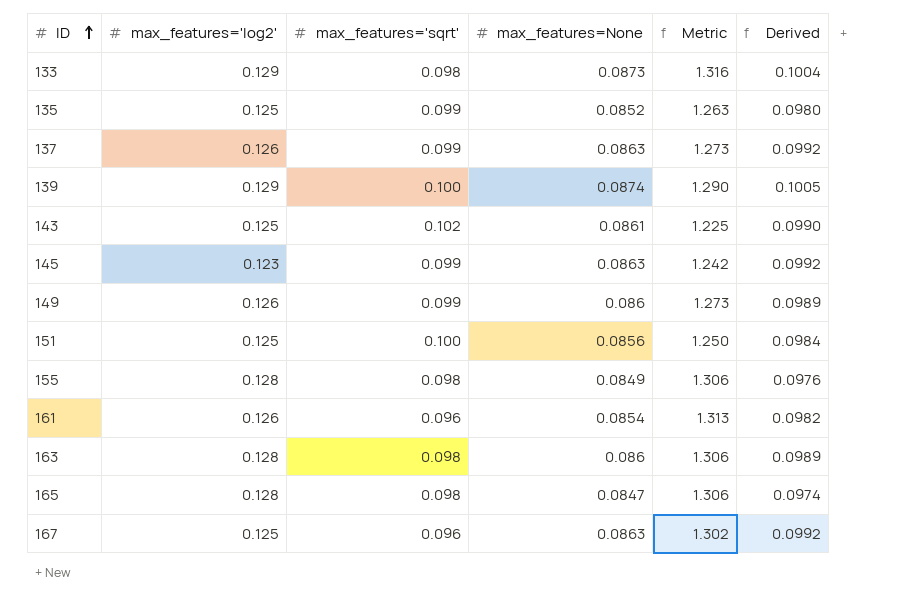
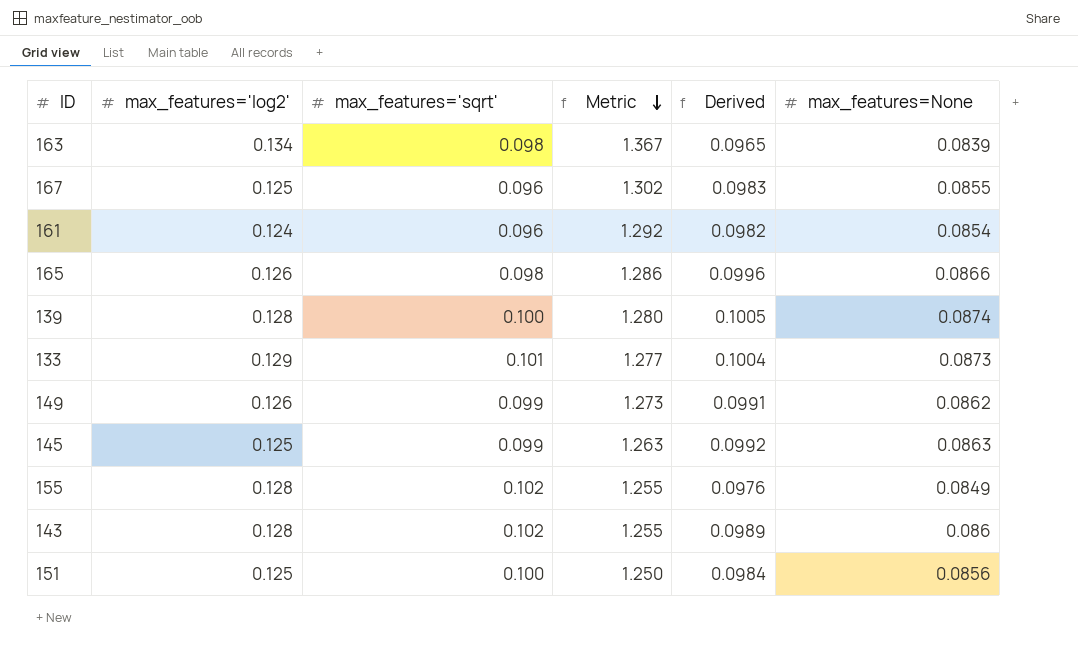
row order: ID ascending -> Metric descending
column max_features=None | position: 4 -> 6
row 135: 0.125 | 0.099 | 0.0852 | 1.263 | 0.0980 -> none
row 137: 0.126 | 0.099 | 0.0863 | 1.273 | 0.0992 -> none
163 | max_features='log2': 0.128 -> 0.134
163 | Metric: 1.306 -> 1.367
163 | Derived: 0.0989 -> 0.0965
163 | max_features=None: 0.086 -> 0.0839
167 | Derived: 0.0992 -> 0.0983
167 | max_features=None: 0.0863 -> 0.0855
161 | max_features='log2': 0.126 -> 0.124
161 | Metric: 1.313 -> 1.292
165 | max_features='log2': 0.128 -> 0.126
165 | Metric: 1.306 -> 1.286
165 | Derived: 0.0974 -> 0.0996
165 | max_features=None: 0.0847 -> 0.0866
139 | max_features='log2': 0.129 -> 0.128
139 | Metric: 1.290 -> 1.280
133 | max_features='sqrt': 0.098 -> 0.101
133 | Metric: 1.316 -> 1.277
149 | Derived: 0.0989 -> 0.0991
149 | max_features=None: 0.086 -> 0.0862
145 | max_features='log2': 0.123 -> 0.125
145 | Metric: 1.242 -> 1.263
155 | max_features='sqrt': 0.098 -> 0.102
155 | Metric: 1.306 -> 1.255
143 | max_features='log2': 0.125 -> 0.128
143 | Metric: 1.225 -> 1.255
143 | Derived: 0.0990 -> 0.0989
143 | max_features=None: 0.0861 -> 0.086

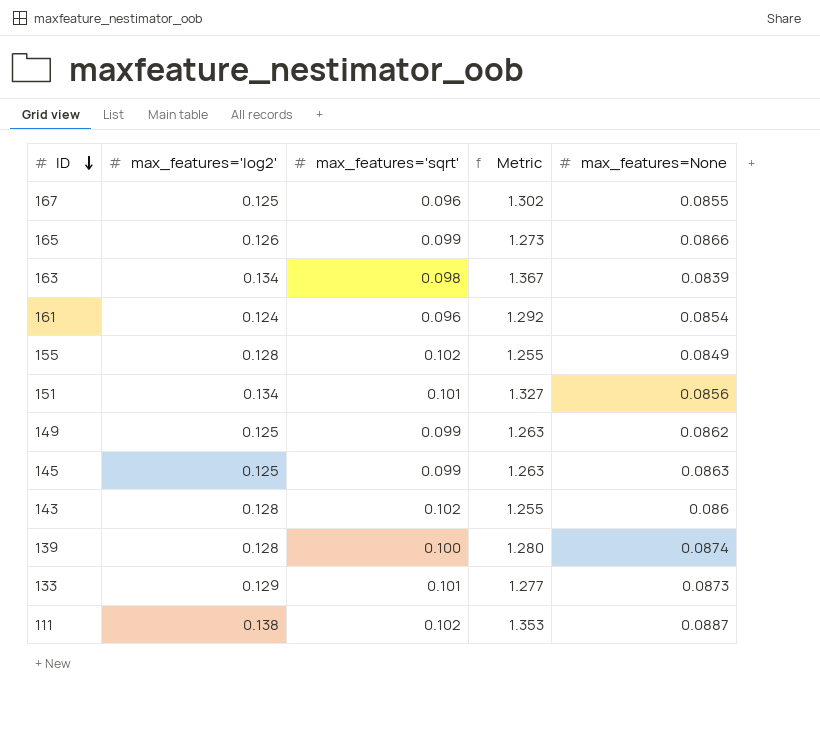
row order: Metric descending -> ID descending
column Derived | formula: [max_features=None] * 1.15 -> none
165 | max_features='sqrt': 0.098 -> 0.099
165 | Metric: 1.286 -> 1.273
151 | max_features='log2': 0.125 -> 0.134
151 | max_features='sqrt': 0.100 -> 0.101
151 | Metric: 1.250 -> 1.327
149 | max_features='log2': 0.126 -> 0.125
149 | Metric: 1.273 -> 1.263
row 111: none -> 0.138 | 0.102 | 1.353 | 0.0887

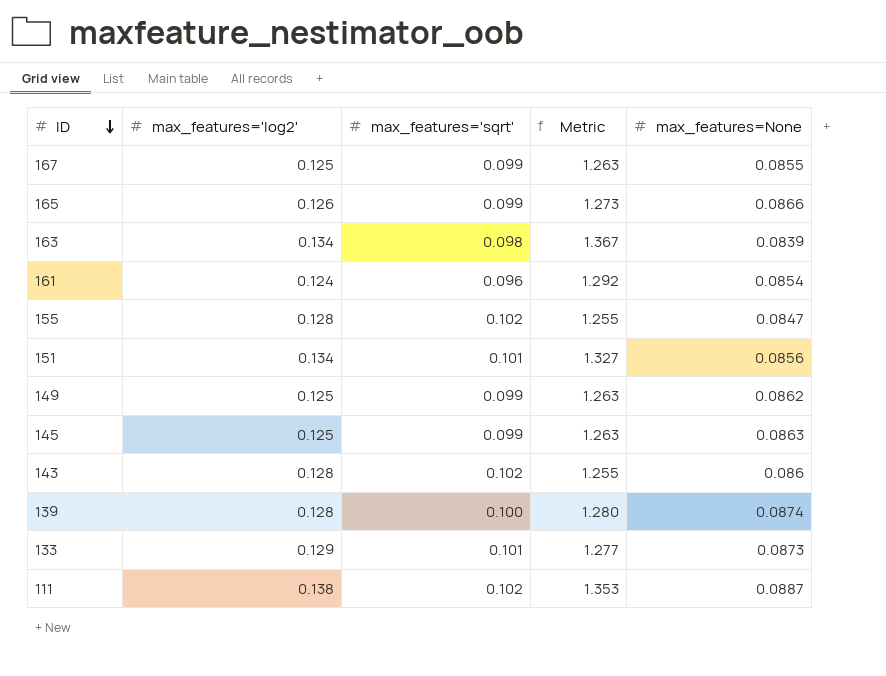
167 | max_features='sqrt': 0.096 -> 0.099
167 | Metric: 1.302 -> 1.263
155 | max_features=None: 0.0849 -> 0.0847

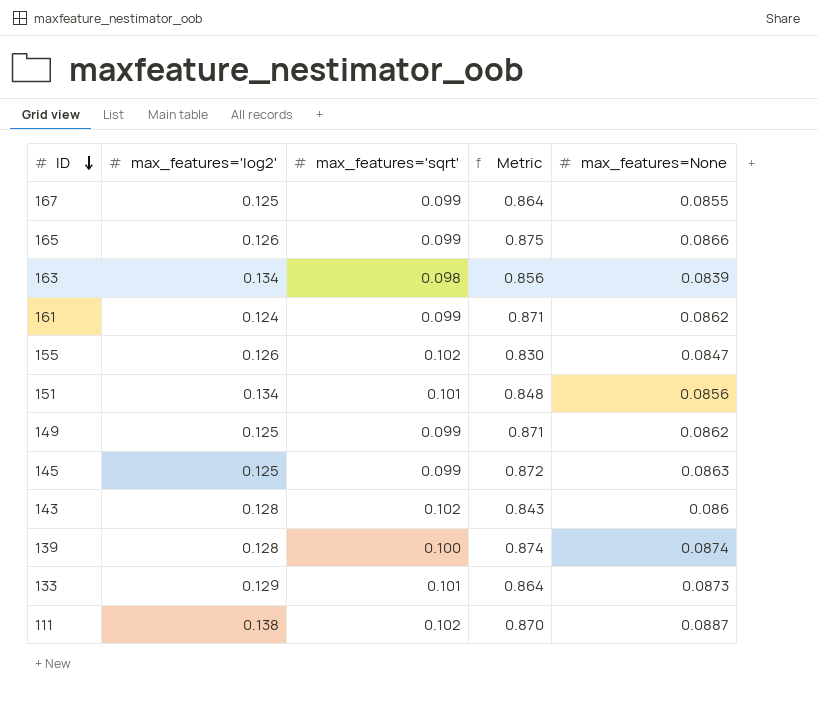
column Metric | formula: [max_features='log2'] / [max_features='sqrt'] -> [max_features=None] / [max_features='sqrt']
161 | max_features='sqrt': 0.096 -> 0.099
161 | max_features=None: 0.0854 -> 0.0862
155 | max_features='log2': 0.128 -> 0.126

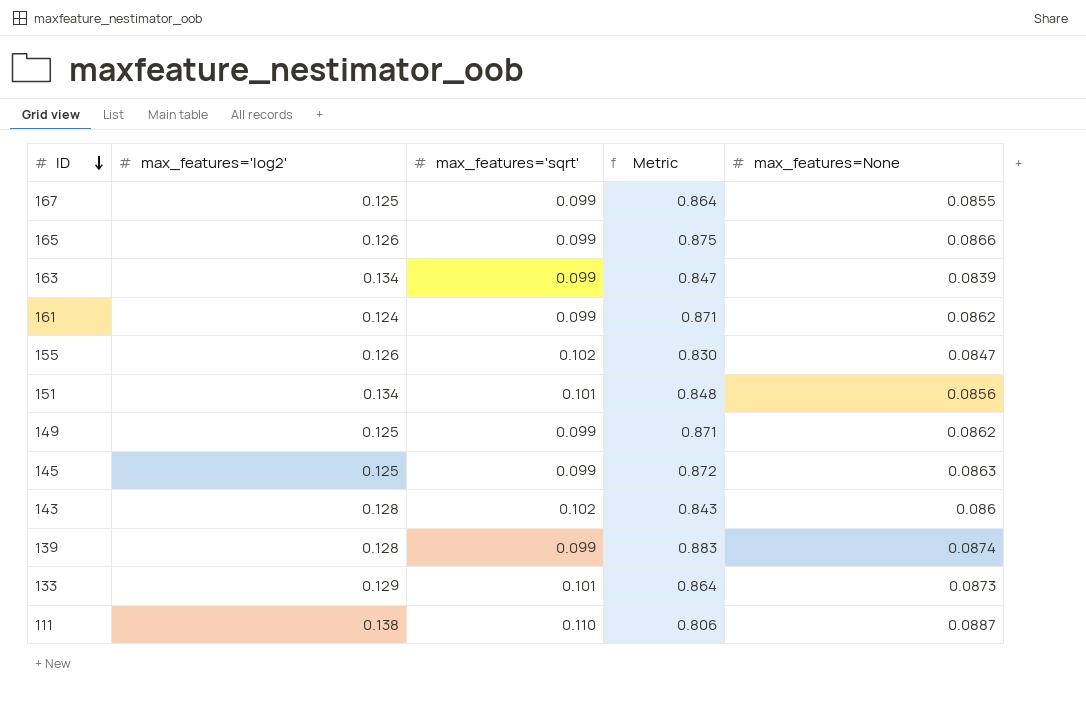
163 | max_features='sqrt': 0.098 -> 0.099
163 | Metric: 0.856 -> 0.847
139 | max_features='sqrt': 0.100 -> 0.099
139 | Metric: 0.874 -> 0.883
111 | max_features='sqrt': 0.102 -> 0.110
111 | Metric: 0.870 -> 0.806

